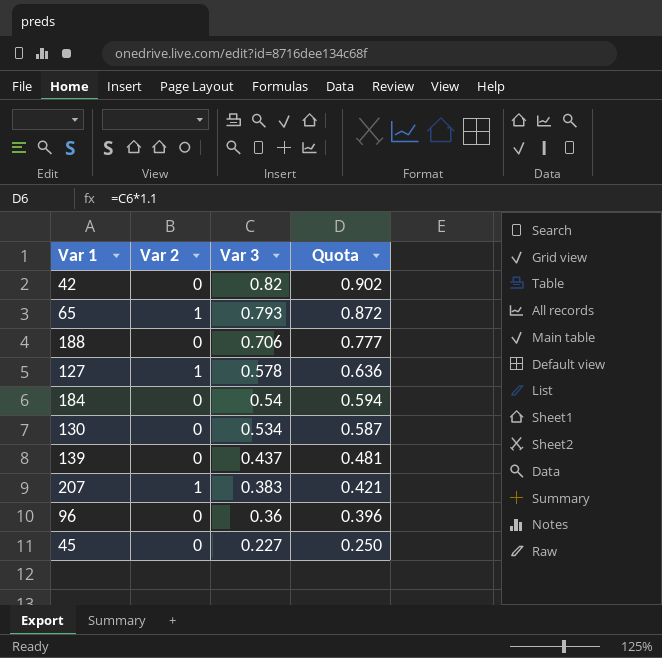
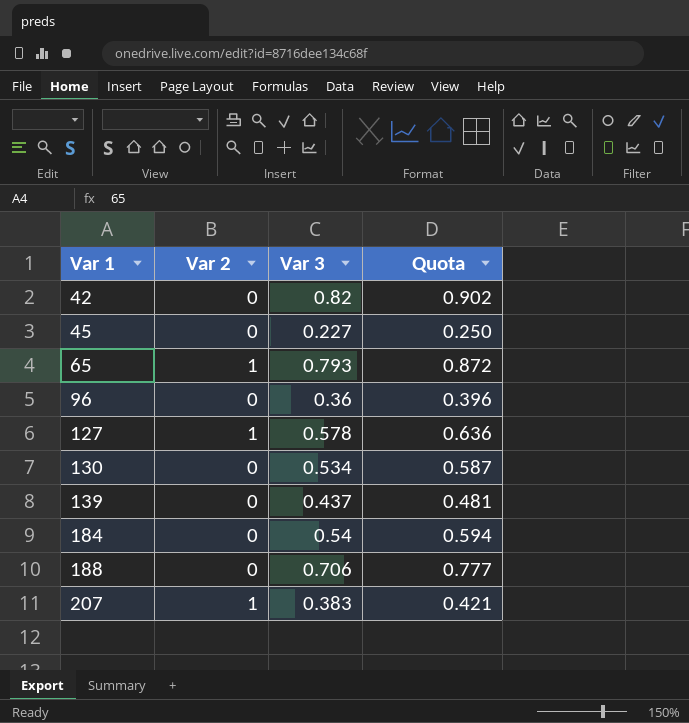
row order: Var 3 descending -> Var 1 ascending

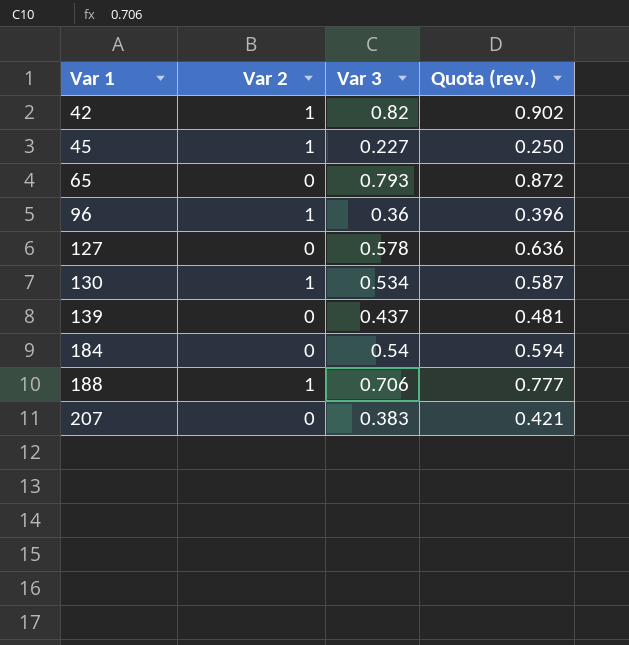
column name: Quota -> Quota (rev.)
42 | Var 2: 0 -> 1
45 | Var 2: 0 -> 1
65 | Var 2: 1 -> 0
96 | Var 2: 0 -> 1
127 | Var 2: 1 -> 0
130 | Var 2: 0 -> 1
188 | Var 2: 0 -> 1
207 | Var 2: 1 -> 0

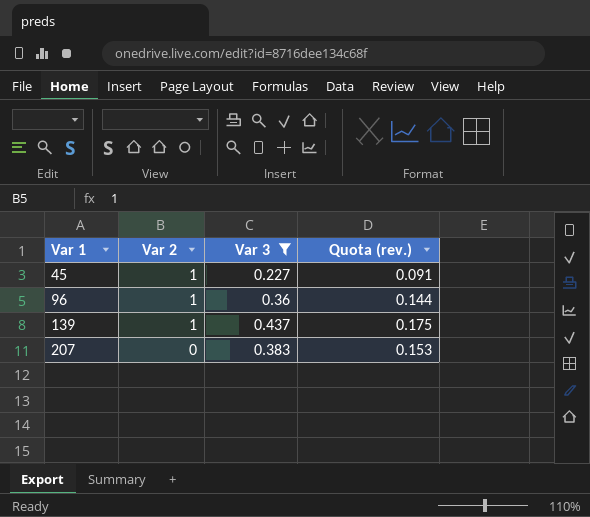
filter: none -> Var 3 <= 0.437
column Quota (rev.) | formula: [Var 3] * 1.1 -> [Var 3] * 0.4
139 | Var 2: 0 -> 1

